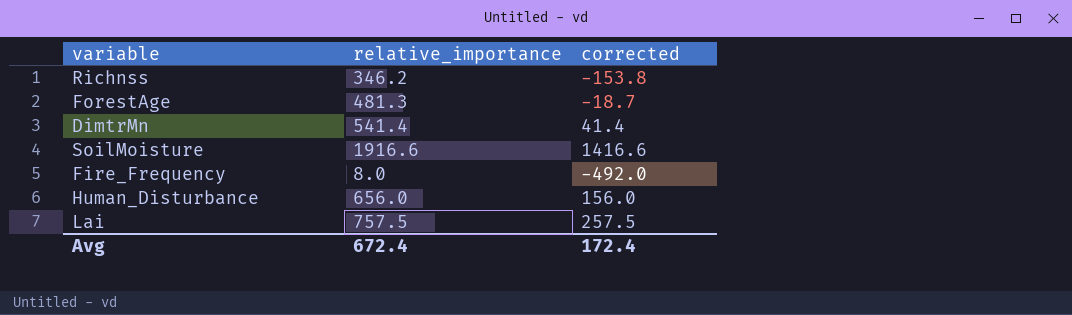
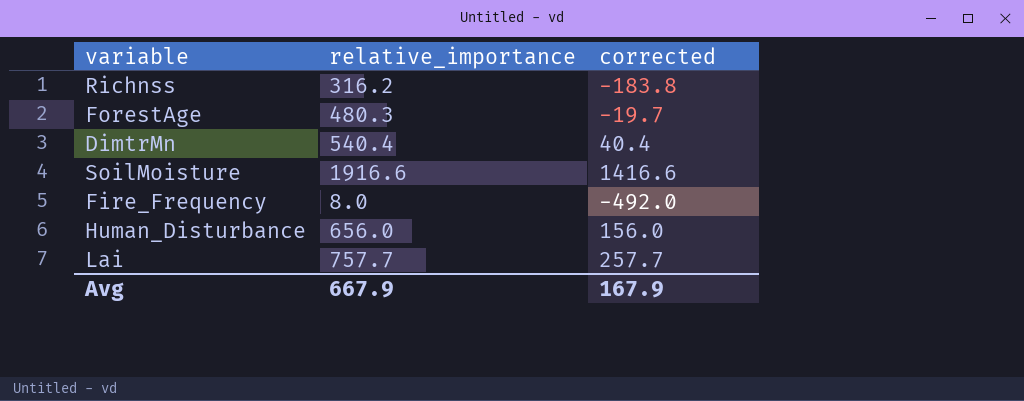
Richnss | relative_importance: 346.2 -> 316.2
Richnss | corrected: -153.8 -> -183.8
ForestAge | relative_importance: 481.3 -> 480.3
ForestAge | corrected: -18.7 -> -19.7
DimtrMn | relative_importance: 541.4 -> 540.4
DimtrMn | corrected: 41.4 -> 40.4
Lai | relative_importance: 757.5 -> 757.7
Lai | corrected: 257.5 -> 257.7
Avg | relative_importance: 672.4 -> 667.9
Avg | corrected: 172.4 -> 167.9

